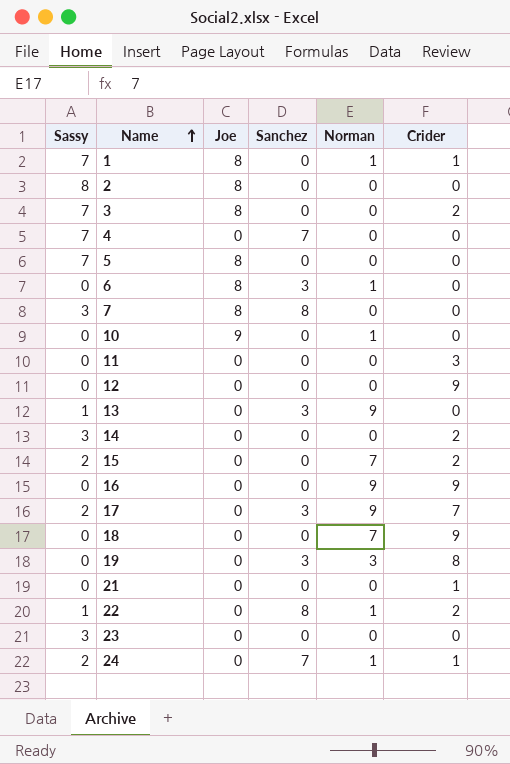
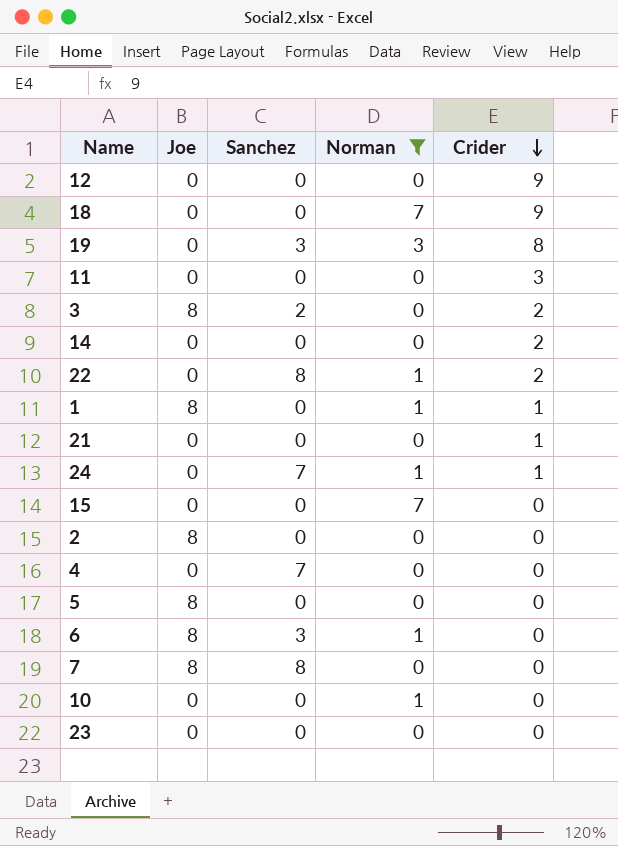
filter: none -> Norman != 9
row order: Name ascending -> Crider descending
column Sassy | position: 1 -> none
3 | Sanchez: 0 -> 2
15 | Crider: 2 -> 0
10 | Joe: 9 -> 0

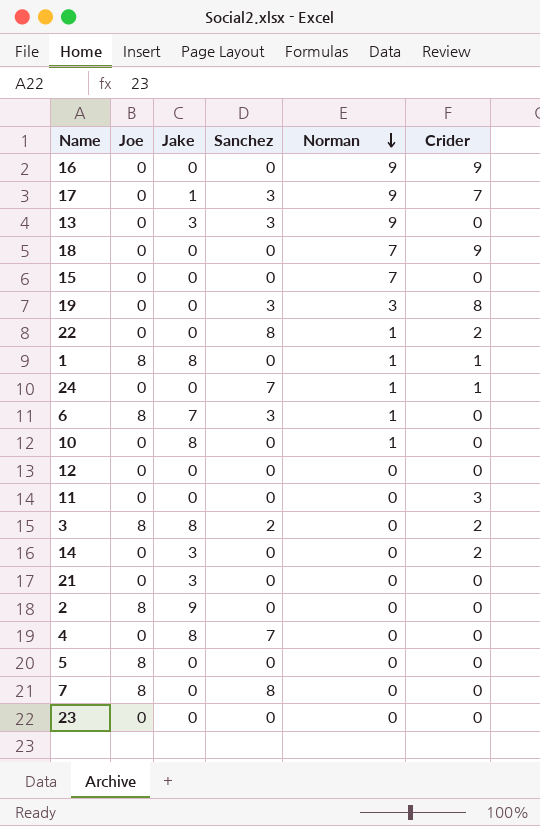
filter: Norman != 9 -> none
row order: Crider descending -> Norman descending
column Jake | position: none -> 3
12 | Crider: 9 -> 0
21 | Crider: 1 -> 0

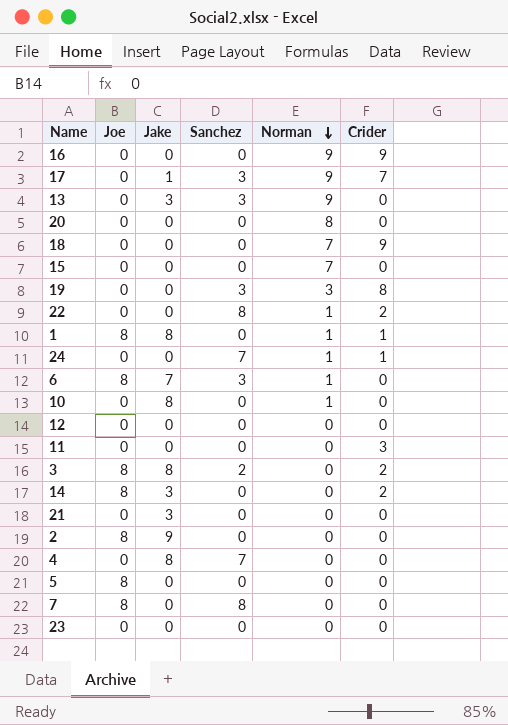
row 20: none -> 0 | 0 | 0 | 8 | 0
14 | Joe: 0 -> 8

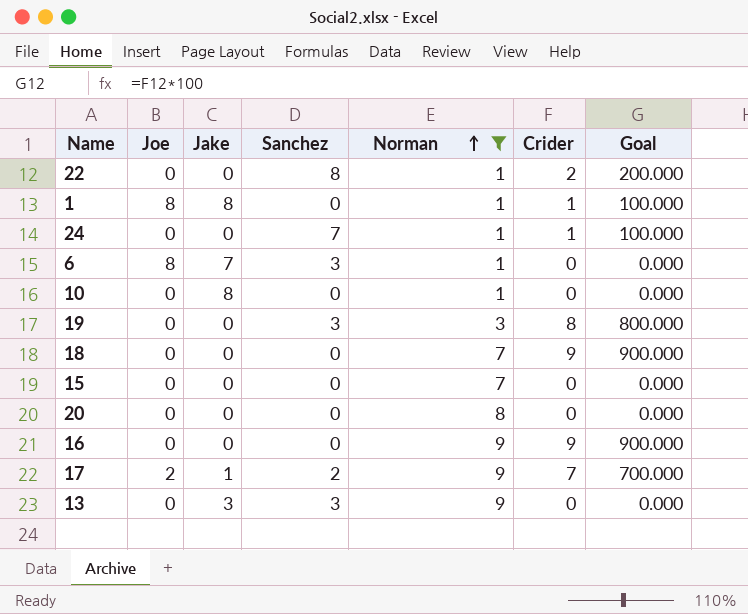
filter: none -> Norman != 0
row order: Norman descending -> Norman ascending
column Goal | formula: none -> [Crider] * 100
17 | Joe: 0 -> 2
17 | Sanchez: 3 -> 2

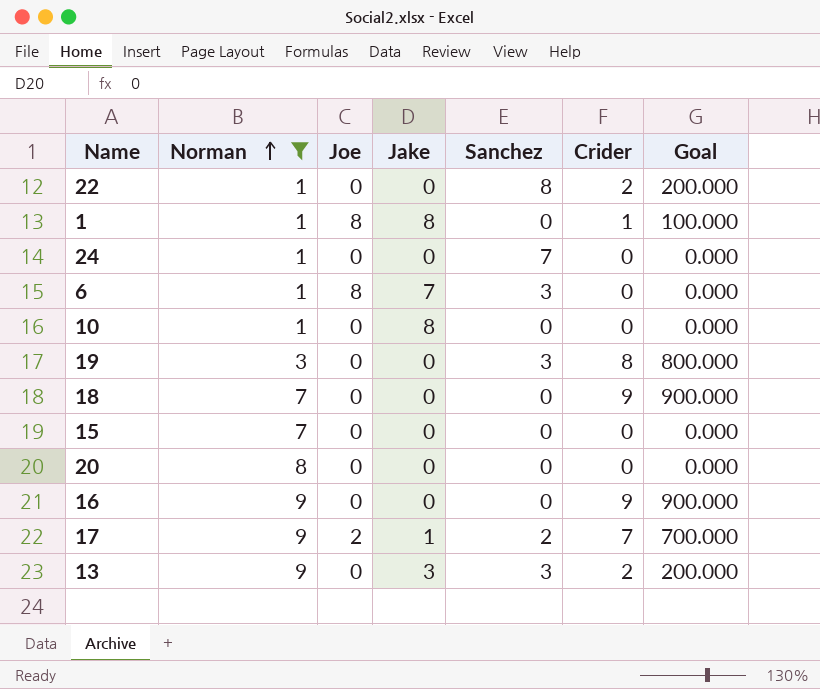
column Norman | position: 5 -> 2
24 | Crider: 1 -> 0
24 | Goal: 100.000 -> 0.000
13 | Crider: 0 -> 2
13 | Goal: 0.000 -> 200.000

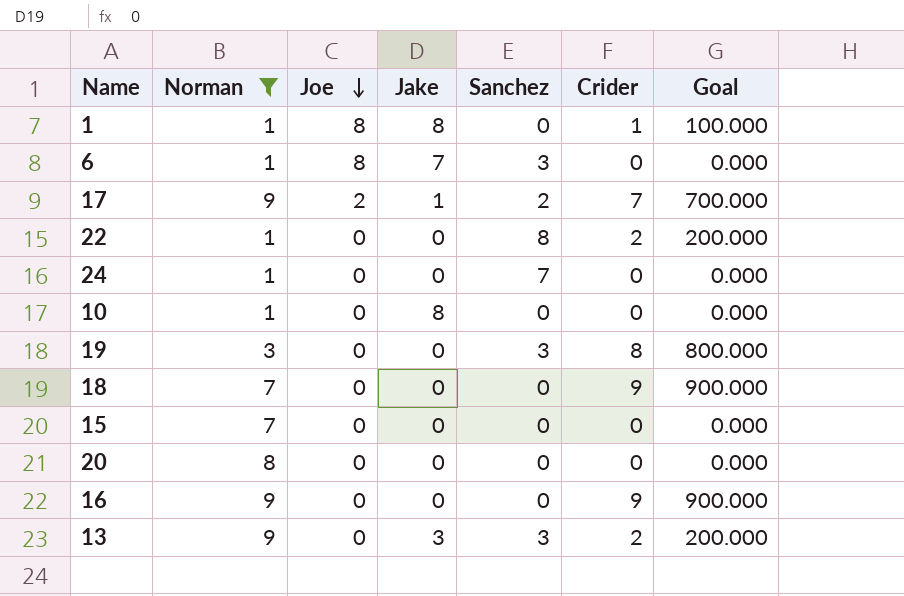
row order: Norman ascending -> Joe descending

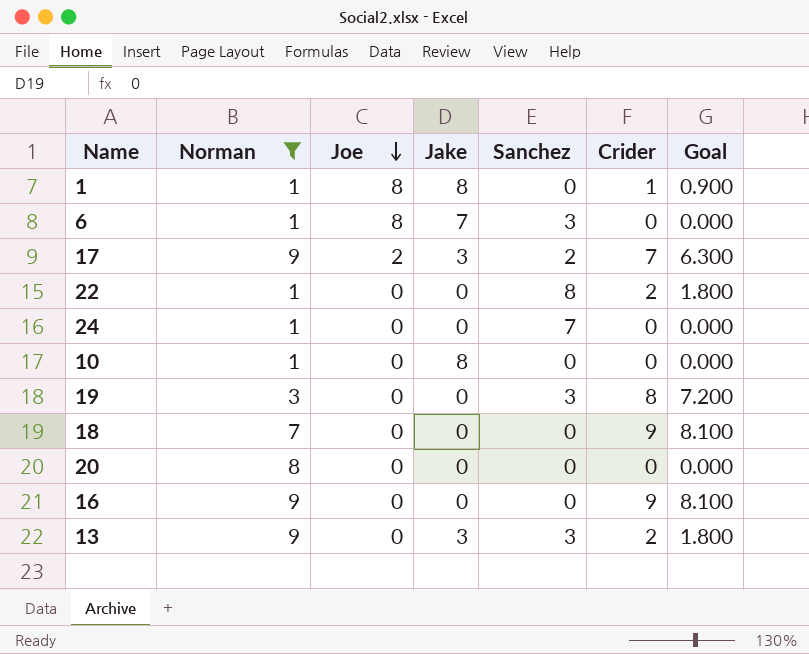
column Goal | formula: [Crider] * 100 -> [Crider] * 0.9
row 15: 7 | 0 | 0 | 0 | 0 | 0.000 -> none
17 | Jake: 1 -> 3

